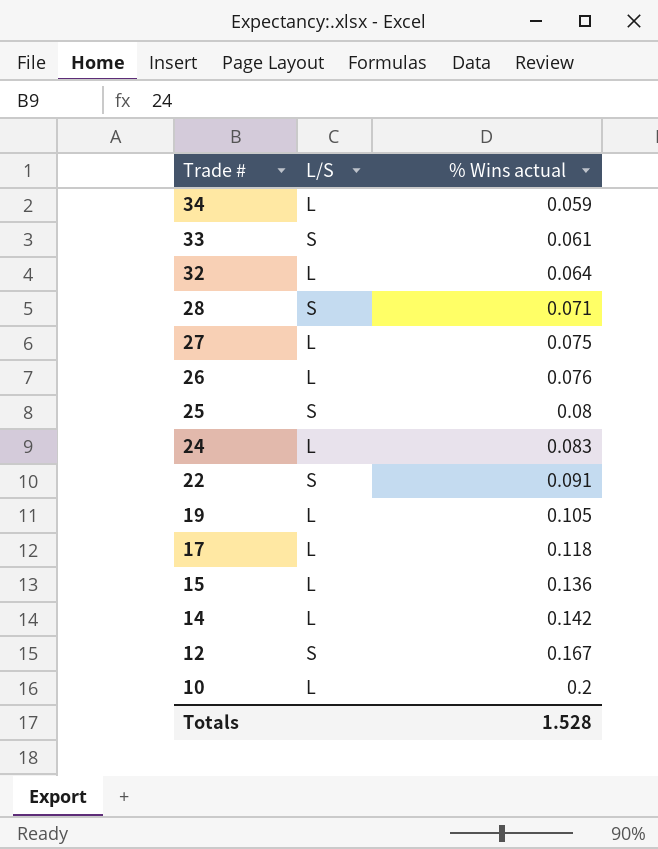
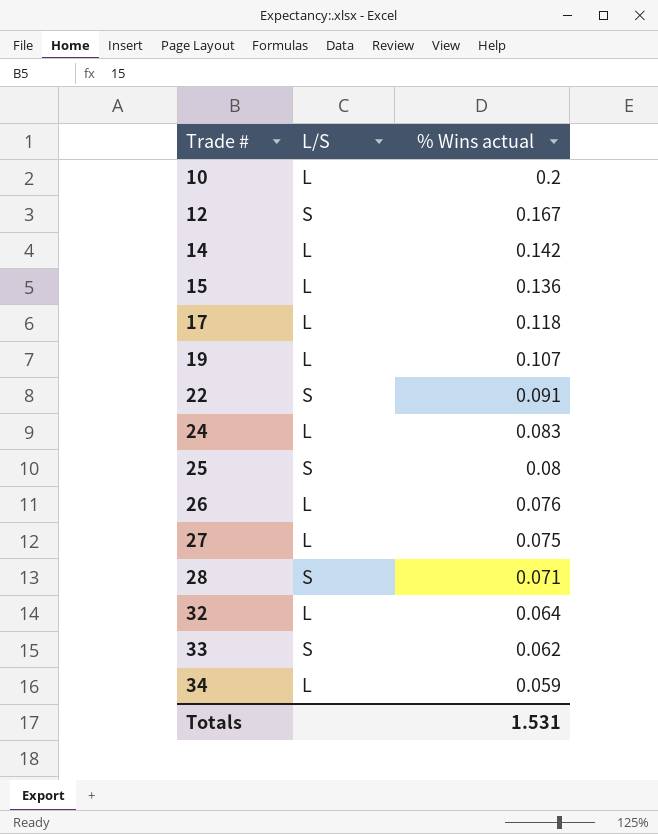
row order: Trade # descending -> Trade # ascending
19 | % Wins actual: 0.105 -> 0.107
33 | % Wins actual: 0.061 -> 0.062
Totals | % Wins actual: 1.528 -> 1.531

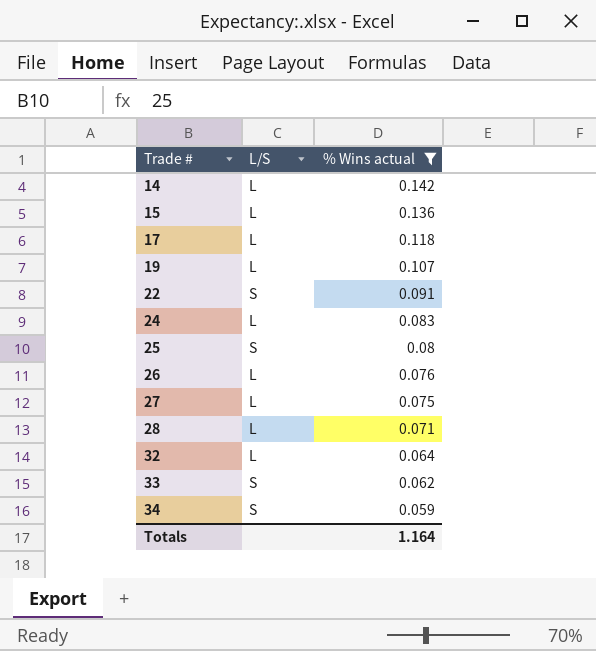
filter: none -> % Wins actual <= 0.142
28 | L/S: S -> L
34 | L/S: L -> S
Totals | % Wins actual: 1.531 -> 1.164

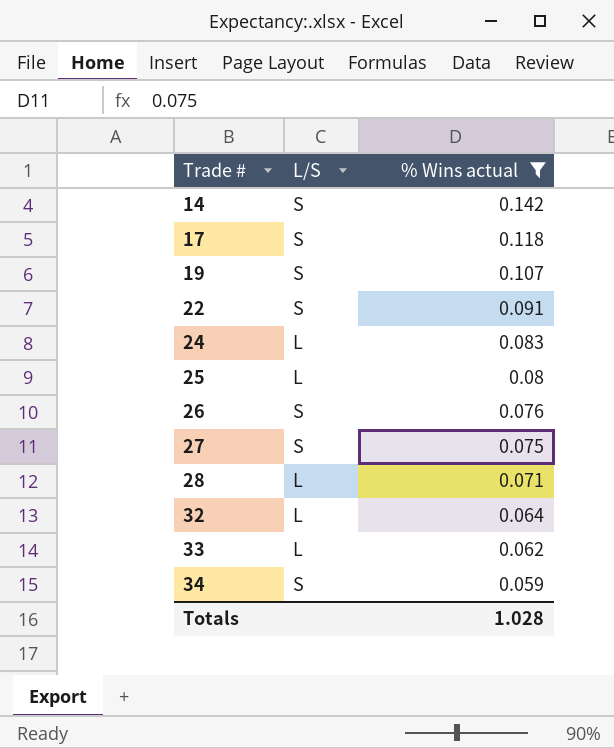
row 15: L | 0.136 -> none
14 | L/S: L -> S
17 | L/S: L -> S
19 | L/S: L -> S
25 | L/S: S -> L
26 | L/S: L -> S
27 | L/S: L -> S
33 | L/S: S -> L
Totals | % Wins actual: 1.164 -> 1.028

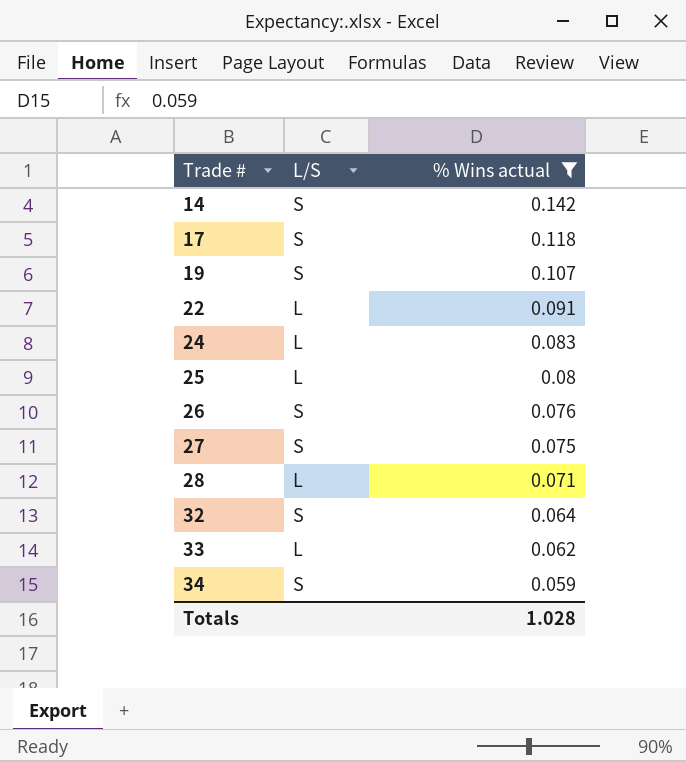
22 | L/S: S -> L
32 | L/S: L -> S

